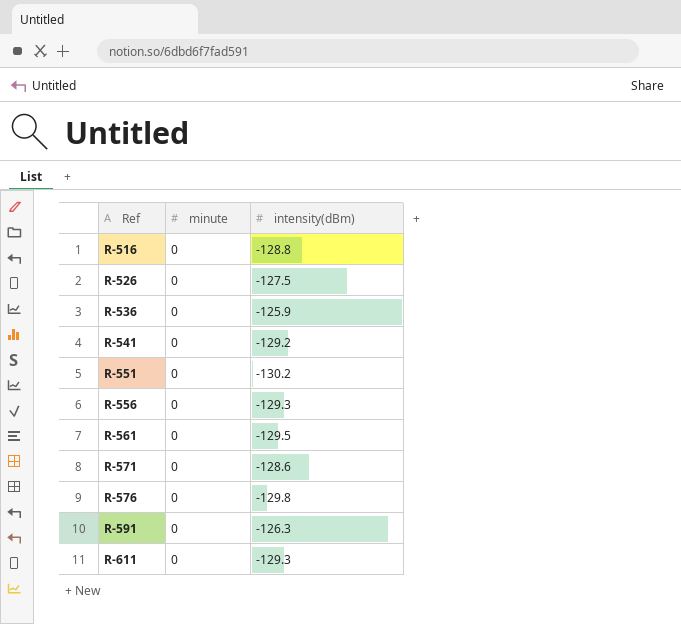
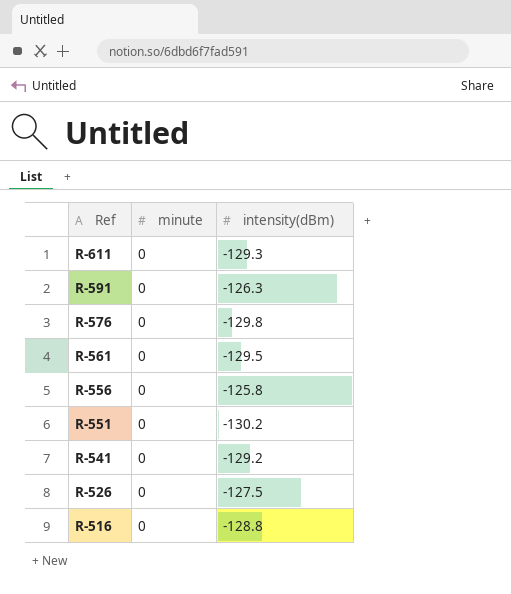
row order: Ref ascending -> Ref descending
row R-536: 0 | -125.9 -> none
row R-571: 0 | -128.6 -> none
R-556 | intensity(dBm): -129.3 -> -125.8

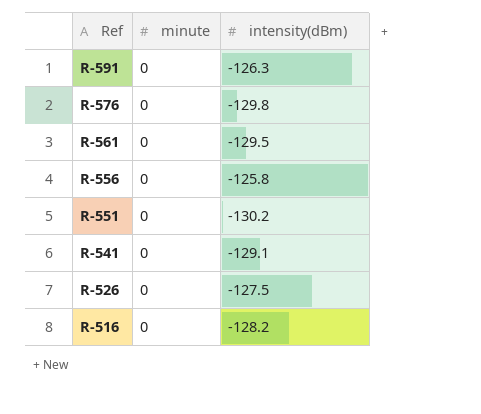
row R-611: 0 | -129.3 -> none
R-541 | intensity(dBm): -129.2 -> -129.1
R-516 | intensity(dBm): -128.8 -> -128.2

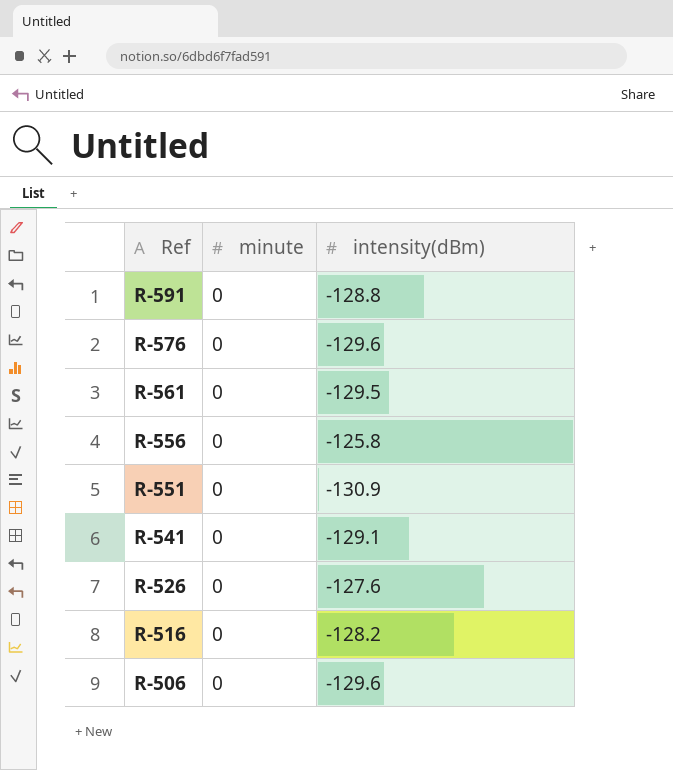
R-591 | intensity(dBm): -126.3 -> -128.8
R-576 | intensity(dBm): -129.8 -> -129.6
R-551 | intensity(dBm): -130.2 -> -130.9
R-526 | intensity(dBm): -127.5 -> -127.6
row R-506: none -> 0 | -129.6

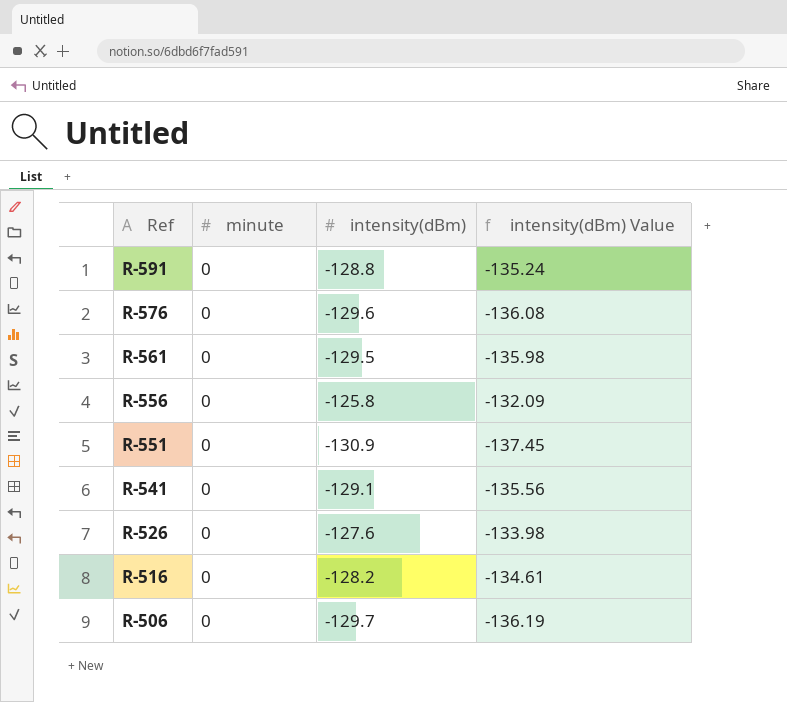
column intensity(dBm) Value | formula: none -> [intensity(dBm)] * 1.05
R-506 | intensity(dBm): -129.6 -> -129.7

